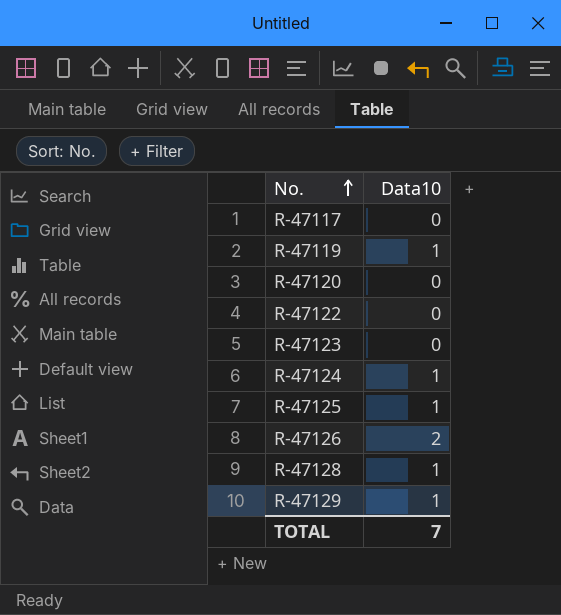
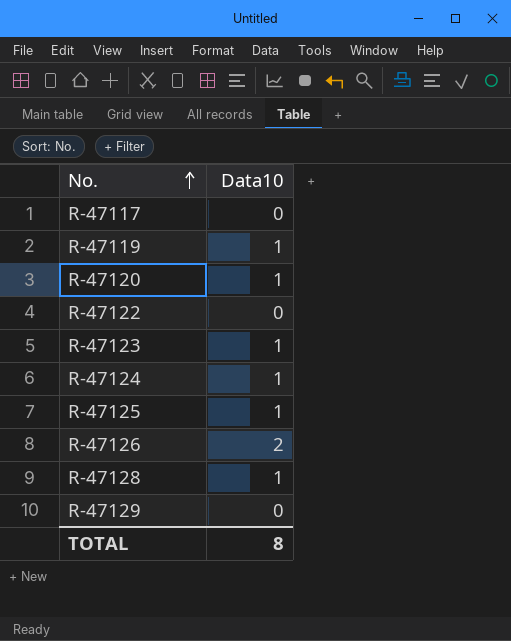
R-47120 | Data10: 0 -> 1
R-47123 | Data10: 0 -> 1
R-47129 | Data10: 1 -> 0
TOTAL | Data10: 7 -> 8

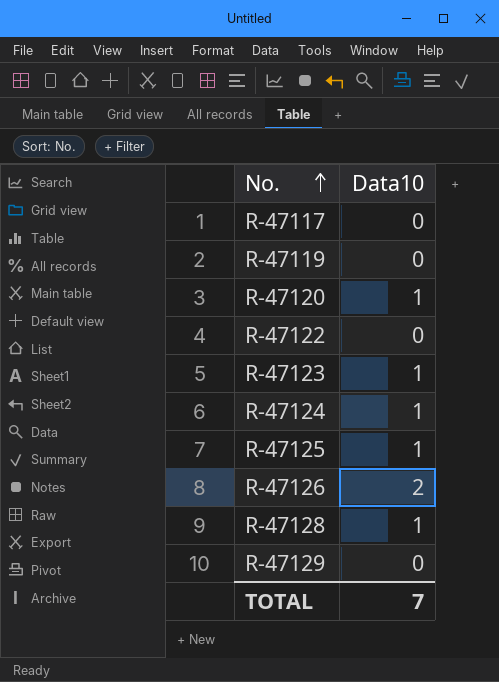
R-47119 | Data10: 1 -> 0
TOTAL | Data10: 8 -> 7

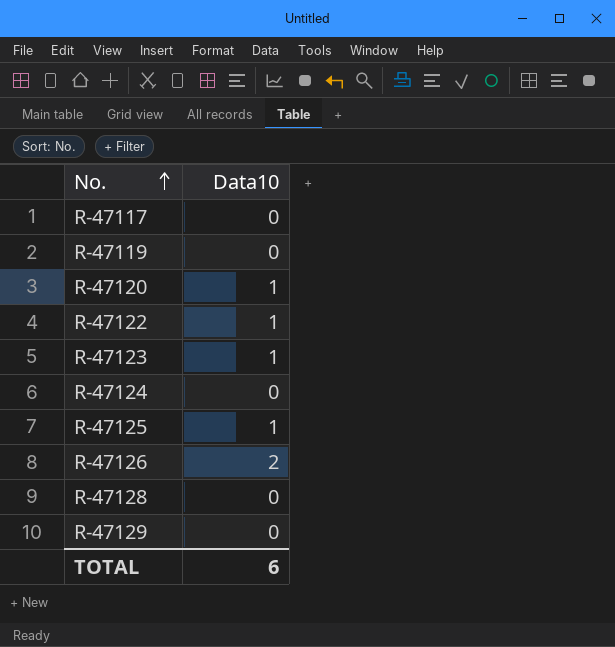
R-47122 | Data10: 0 -> 1
R-47124 | Data10: 1 -> 0
R-47128 | Data10: 1 -> 0
TOTAL | Data10: 7 -> 6

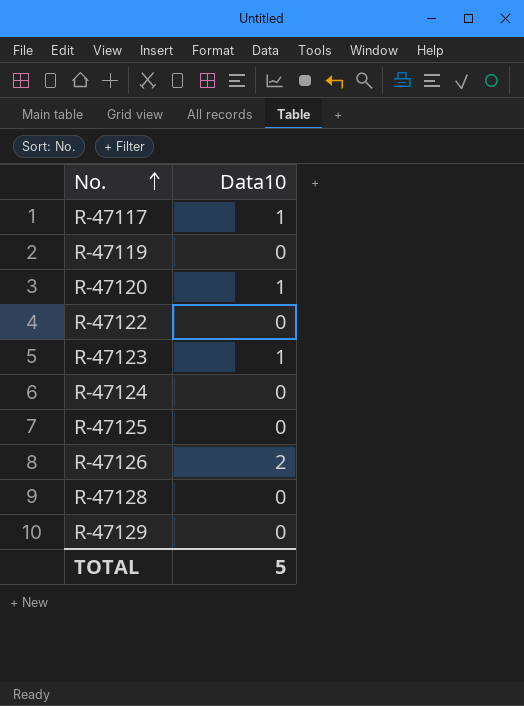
R-47117 | Data10: 0 -> 1
R-47122 | Data10: 1 -> 0
R-47125 | Data10: 1 -> 0
TOTAL | Data10: 6 -> 5

